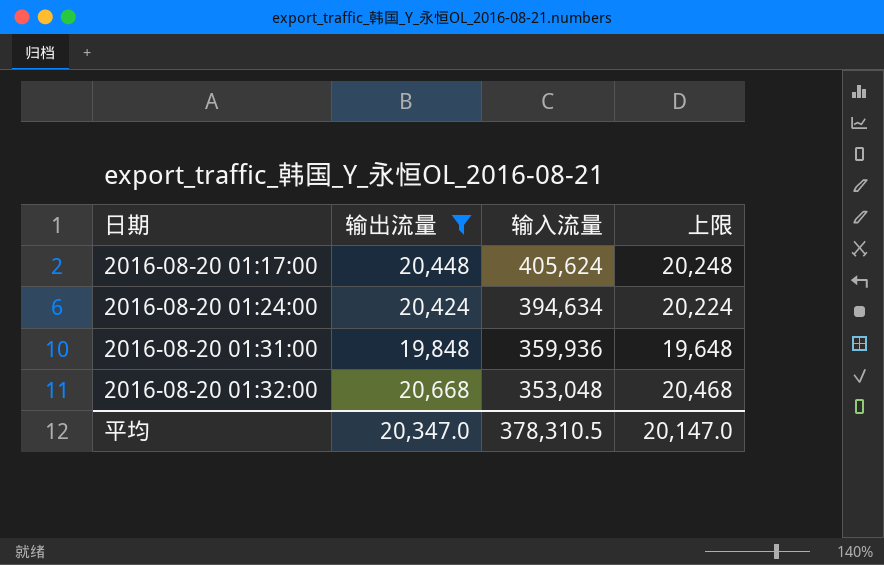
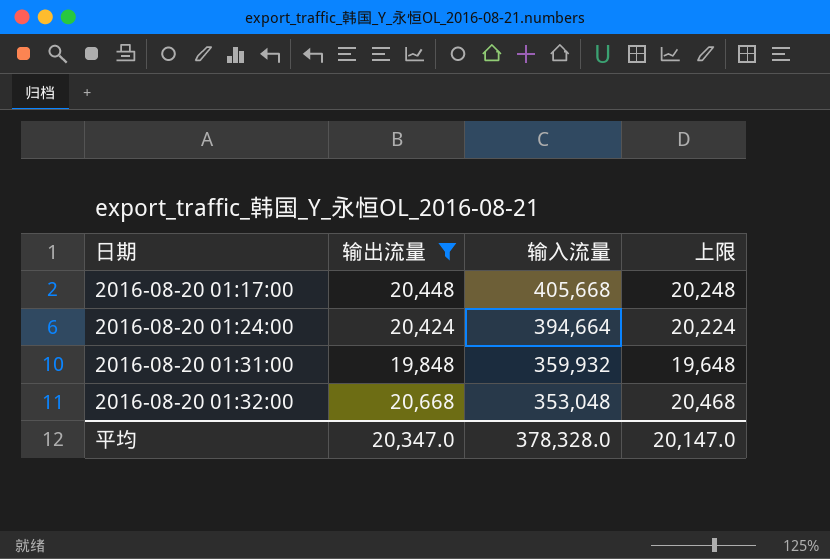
2016-08-20 01:17:00 | 输入流量: 405,624 -> 405,668
2016-08-20 01:24:00 | 输入流量: 394,634 -> 394,664
2016-08-20 01:31:00 | 输入流量: 359,936 -> 359,932
平均 | 输入流量: 378,310.5 -> 378,328.0

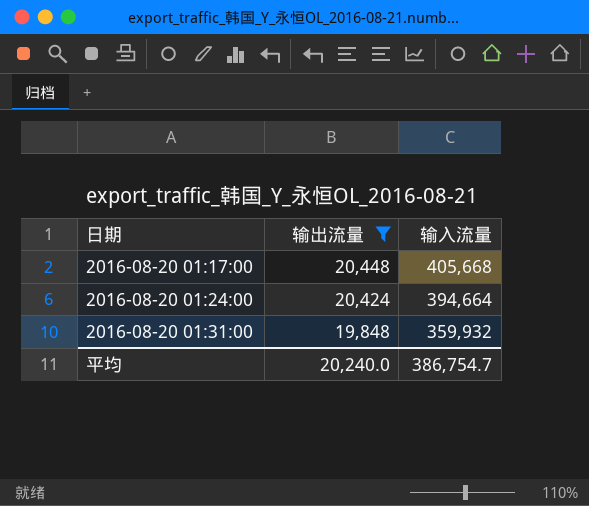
column 上限 | formula: [输出流量] - 200 -> none
row 2016-08-20 01:32:00: 20,668 | 353,048 | 20,468 -> none
平均 | 输出流量: 20,347.0 -> 20,240.0
平均 | 输入流量: 378,328.0 -> 386,754.7

